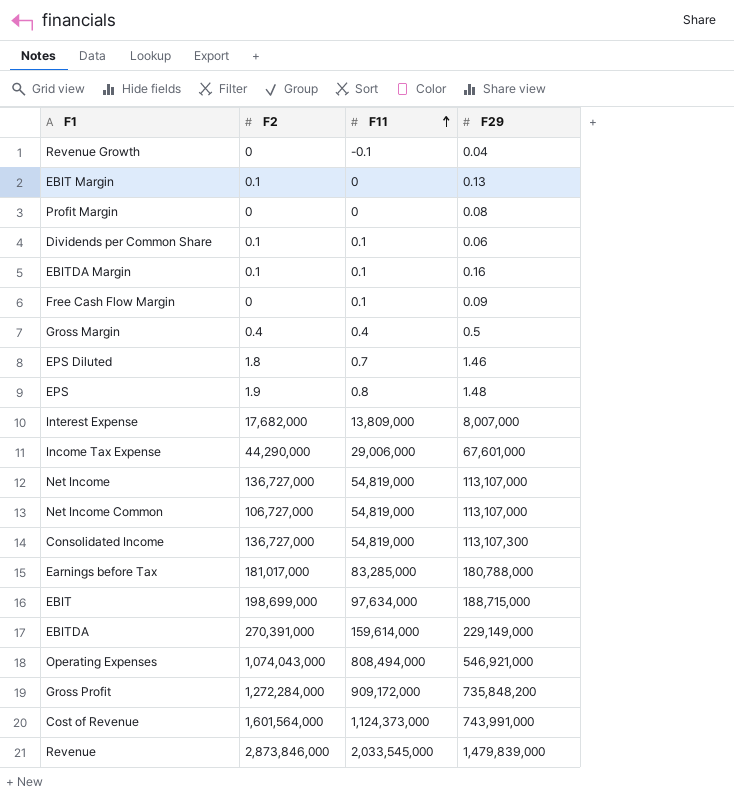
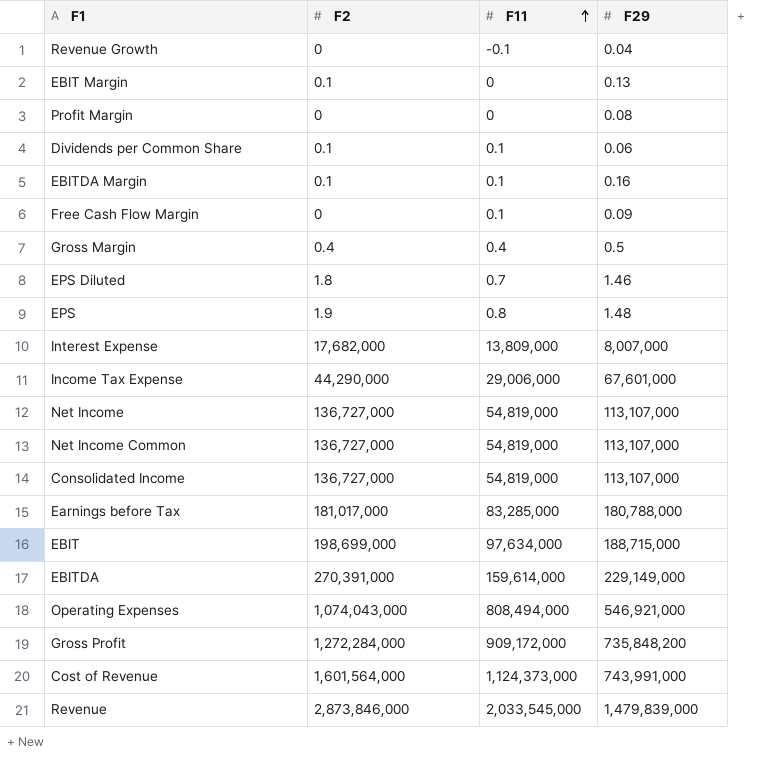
Net Income Common | F2: 106,727,000 -> 136,727,000
Consolidated Income | F29: 113,107,300 -> 113,107,000

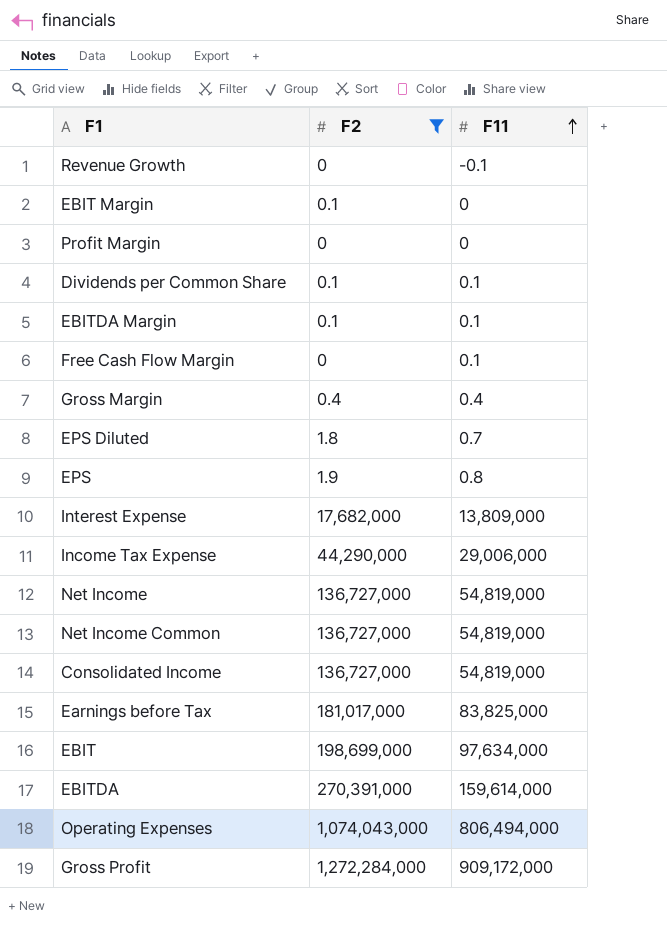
filter: none -> F2 <= 1,272,284,000
column F29 | position: 4 -> none
Earnings before Tax | F11: 83,285,000 -> 83,825,000
Operating Expenses | F11: 808,494,000 -> 806,494,000

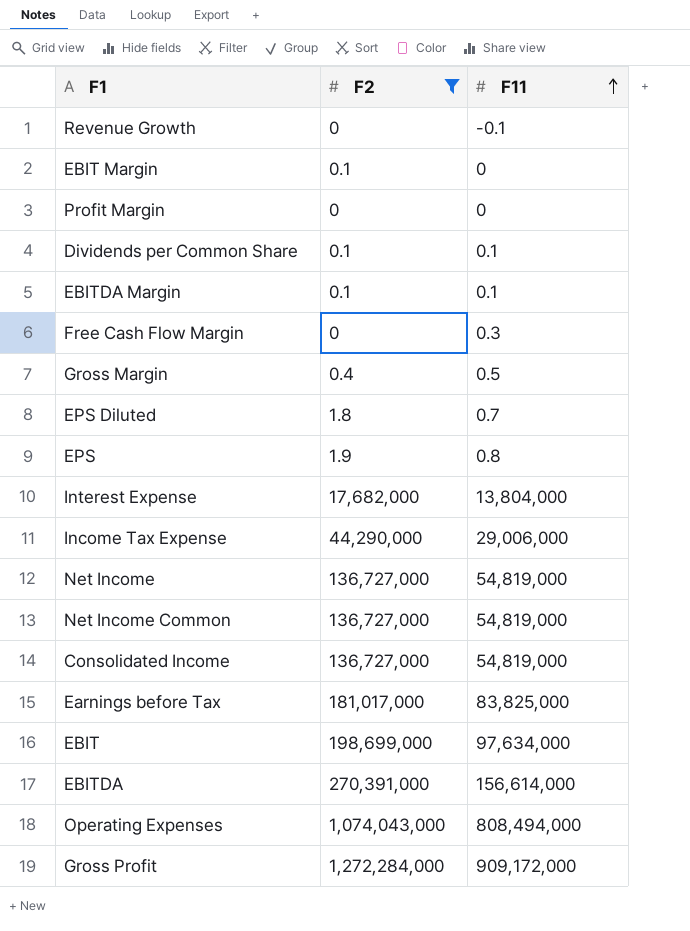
Free Cash Flow Margin | F11: 0.1 -> 0.3
Gross Margin | F11: 0.4 -> 0.5
Interest Expense | F11: 13,809,000 -> 13,804,000
EBITDA | F11: 159,614,000 -> 156,614,000
Operating Expenses | F11: 806,494,000 -> 808,494,000

